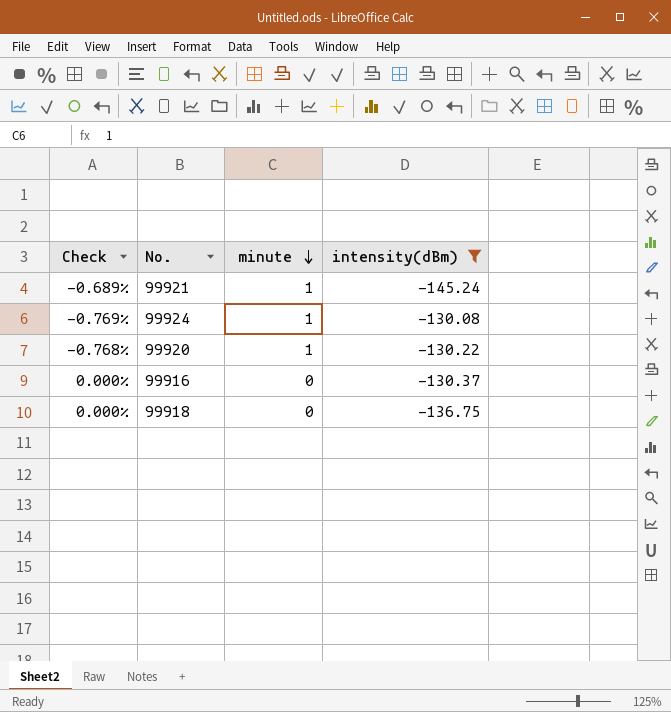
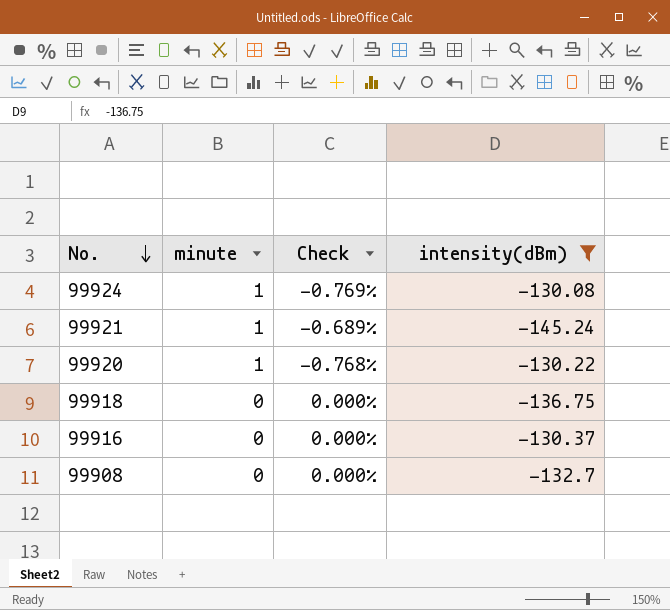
row order: minute descending -> No. descending
column Check | position: 1 -> 3
row 99908: none -> 0 | 0.000% | -132.7

